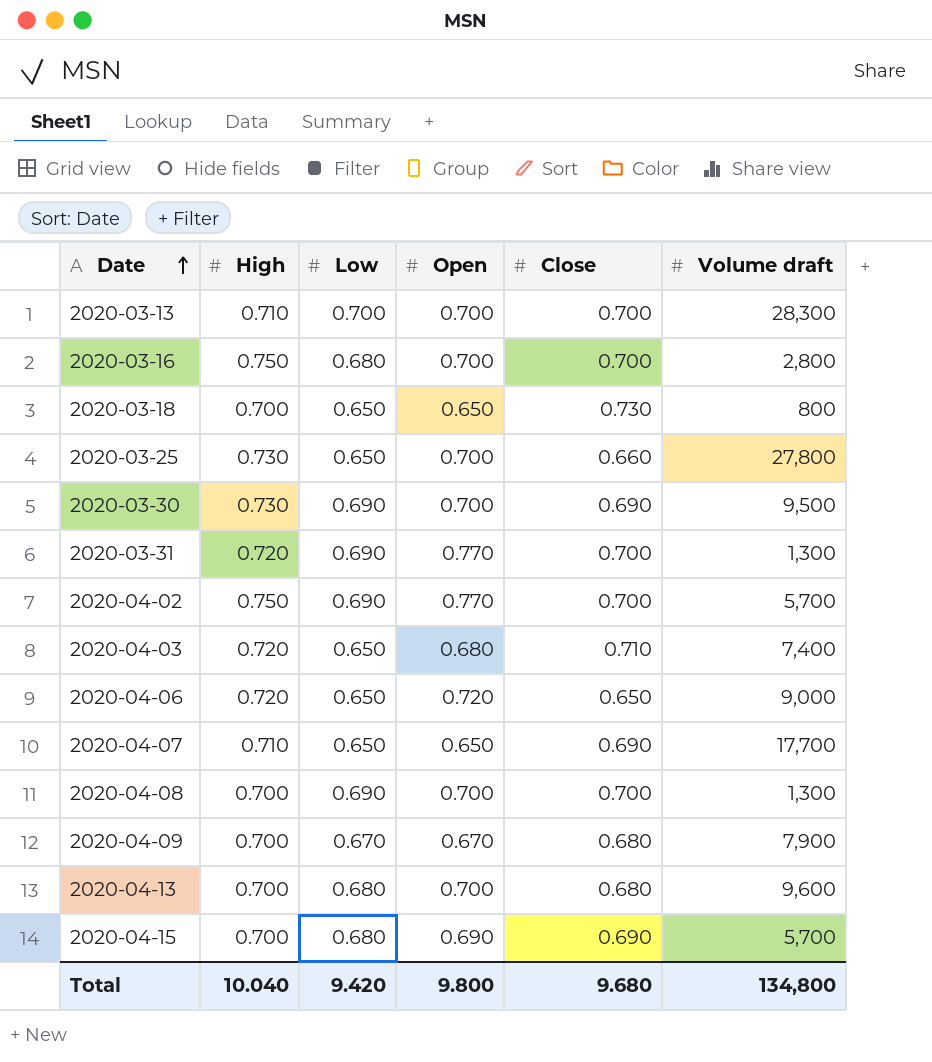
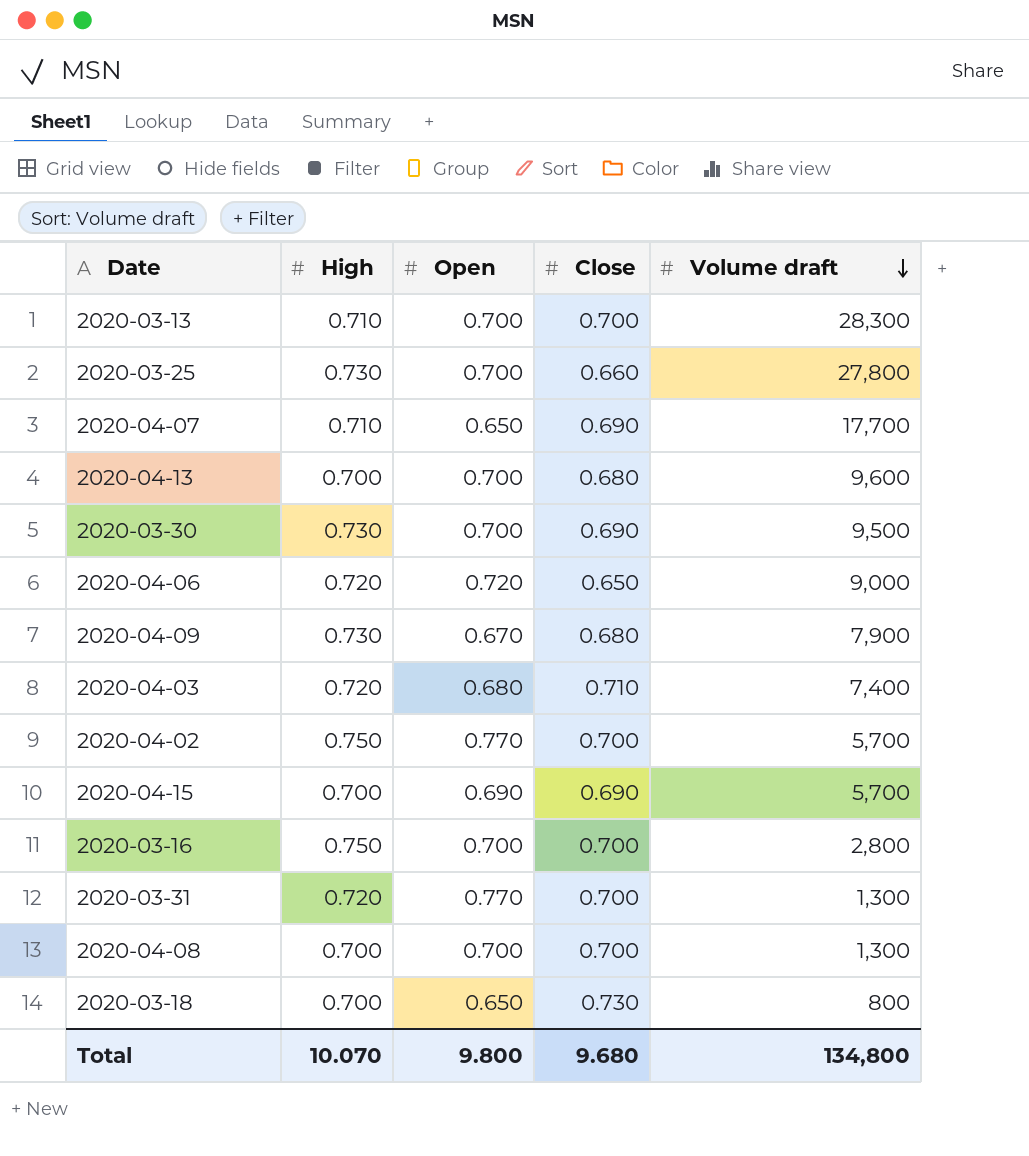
row order: Date ascending -> Volume draft descending
column Low | position: 3 -> none
2020-04-09 | High: 0.700 -> 0.730
Total | High: 10.040 -> 10.070

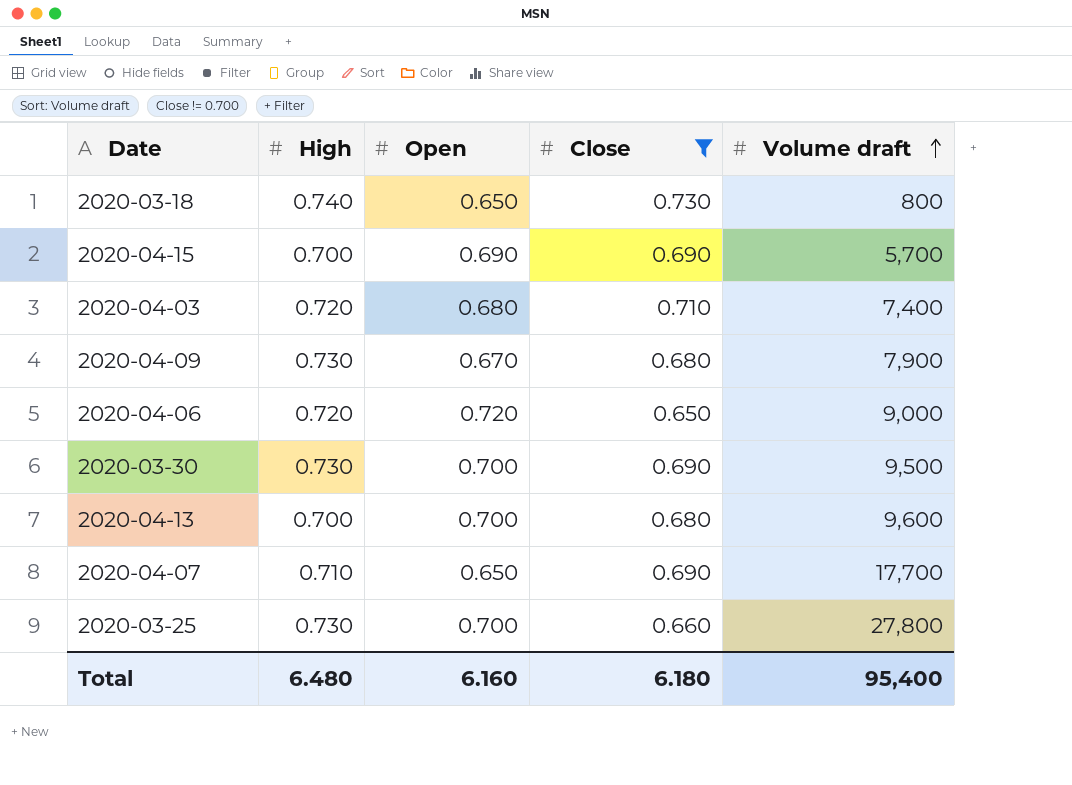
filter: none -> Close != 0.700
row order: Volume draft descending -> Volume draft ascending
2020-03-18 | High: 0.700 -> 0.740
Total | High: 10.070 -> 6.480
Total | Open: 9.800 -> 6.160
Total | Close: 9.680 -> 6.180
Total | Volume draft: 134,800 -> 95,400

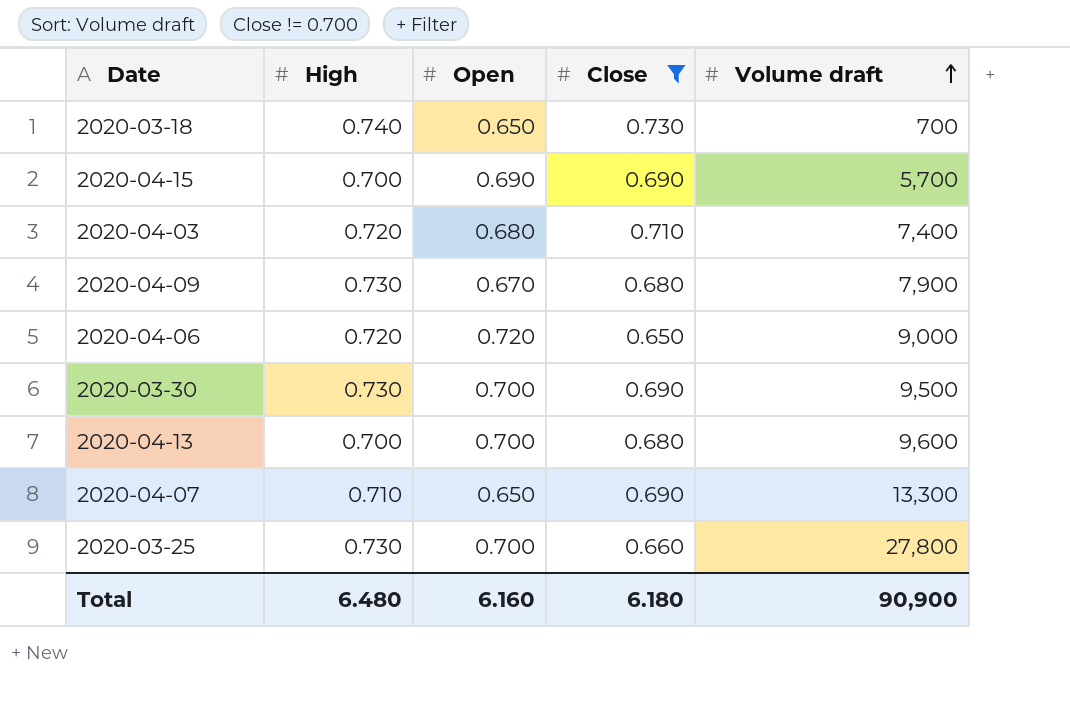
2020-03-18 | Volume draft: 800 -> 700
2020-04-07 | Volume draft: 17,700 -> 13,300
Total | Volume draft: 95,400 -> 90,900

